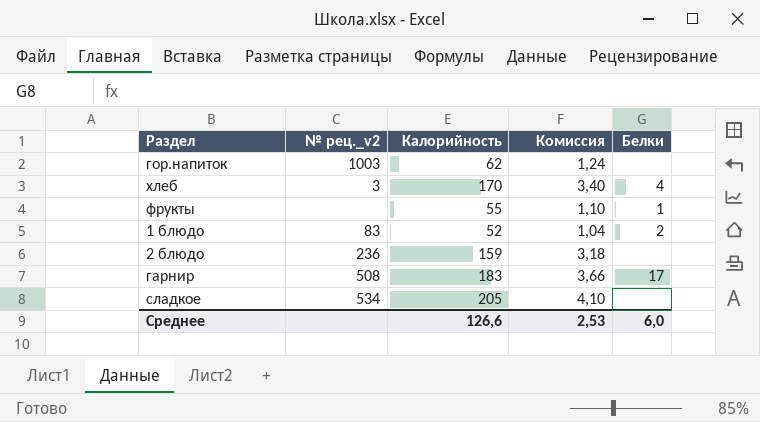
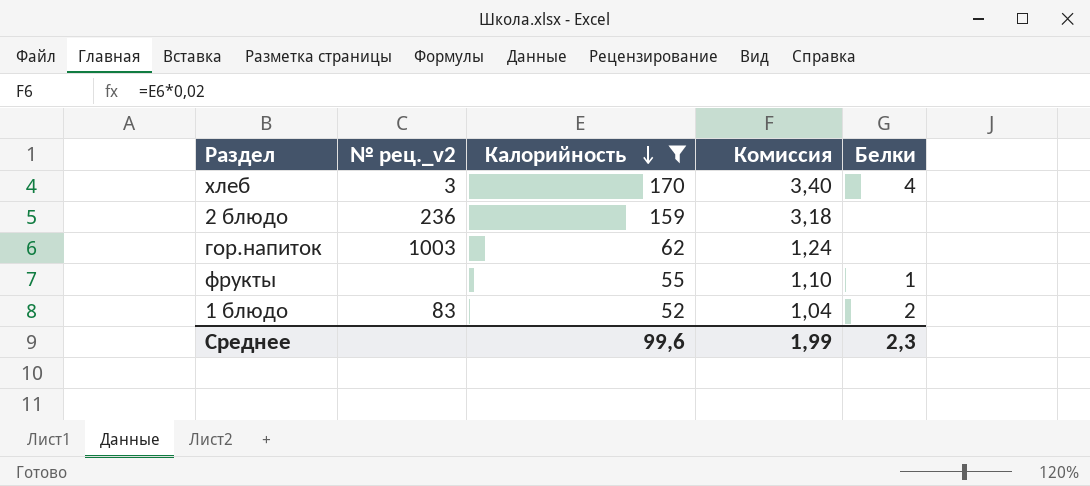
filter: none -> Калорийность <= 170
row order: none -> Калорийность descending
Среднее | Калорийность: 126,6 -> 99,6
Среднее | Комиссия: 2,53 -> 1,99
Среднее | Белки: 6,0 -> 2,3

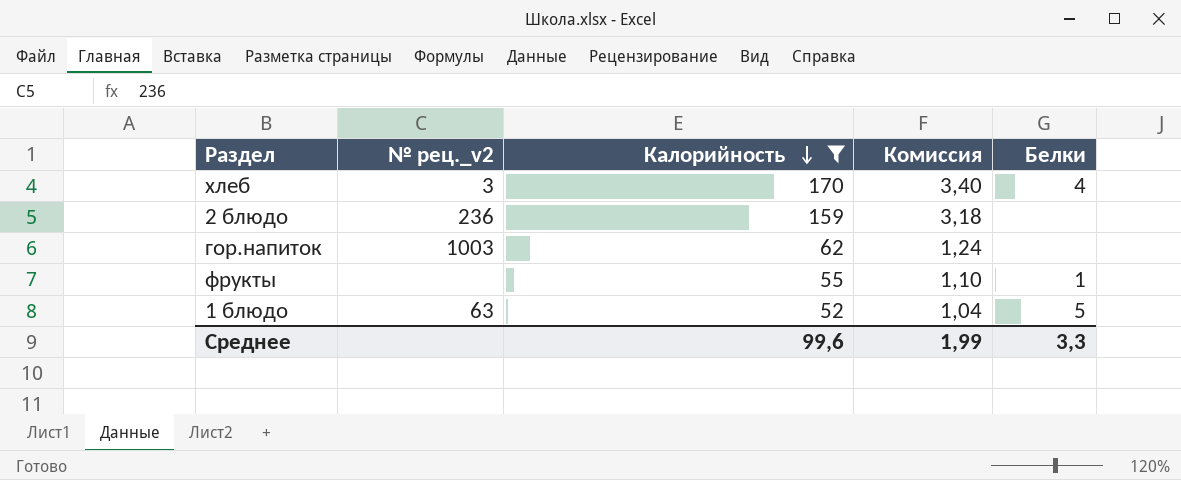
1 блюдо | № рец._v2: 83 -> 63
1 блюдо | Белки: 2 -> 5
Среднее | Белки: 2,3 -> 3,3

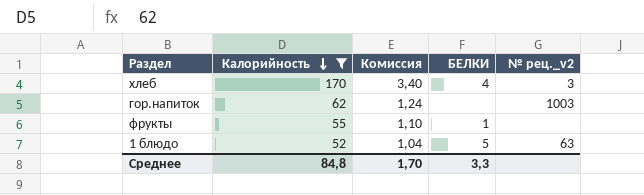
column name: Белки -> БЕЛКИ
column № рец._v2 | position: 2 -> 5
row 2 блюдо: 236 | 159 | 3,18 | none -> none
Среднее | Калорийность: 99,6 -> 84,8
Среднее | Комиссия: 1,99 -> 1,70

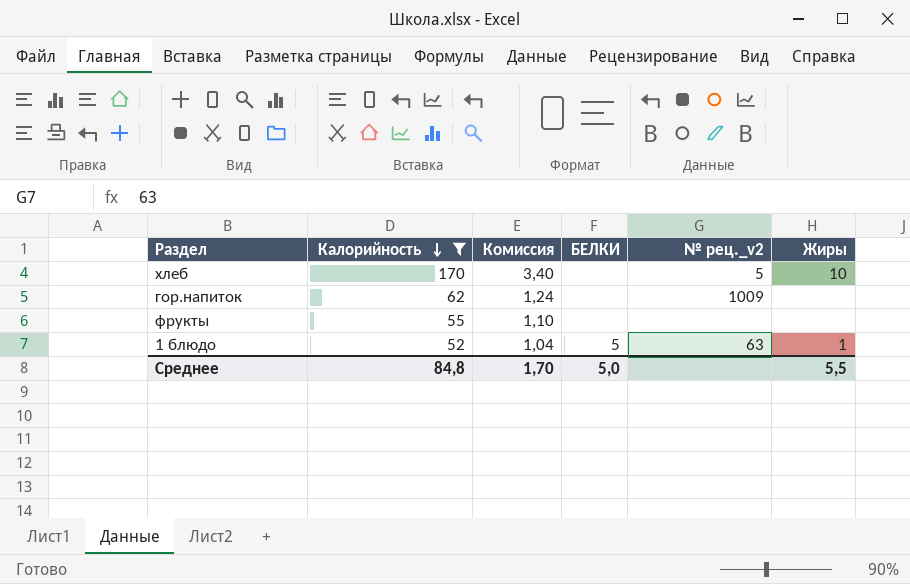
column Жиры | position: none -> 6
хлеб | БЕЛКИ: 4 -> none
хлеб | № рец._v2: 3 -> 5
гор.напиток | № рец._v2: 1003 -> 1009
фрукты | БЕЛКИ: 1 -> none
Среднее | БЕЛКИ: 3,3 -> 5,0

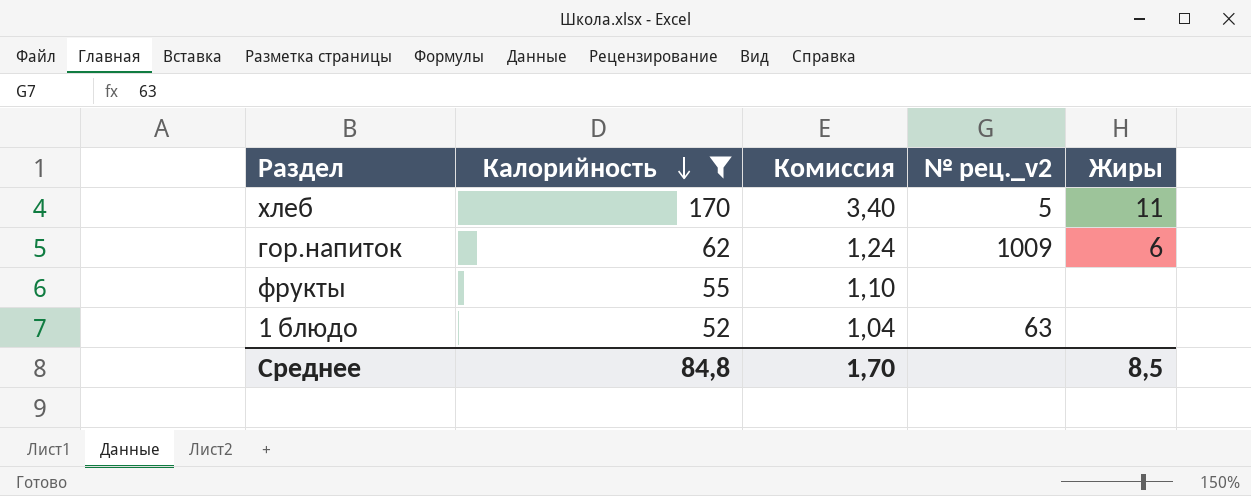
column БЕЛКИ | position: 4 -> none
хлеб | Жиры: 10 -> 11
гор.напиток | Жиры: none -> 6
1 блюдо | Жиры: 1 -> none
Среднее | Жиры: 5,5 -> 8,5

